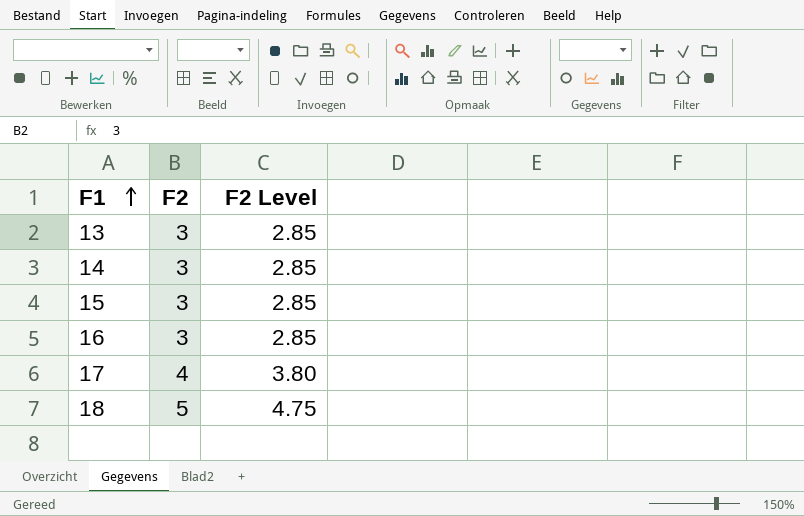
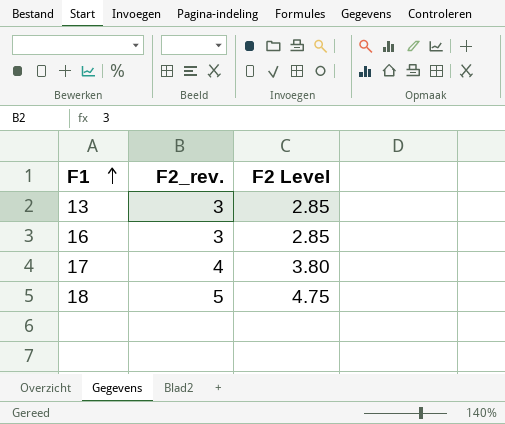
column name: F2 -> F2_rev.
row 14: 3 | 2.85 -> none
row 15: 3 | 2.85 -> none

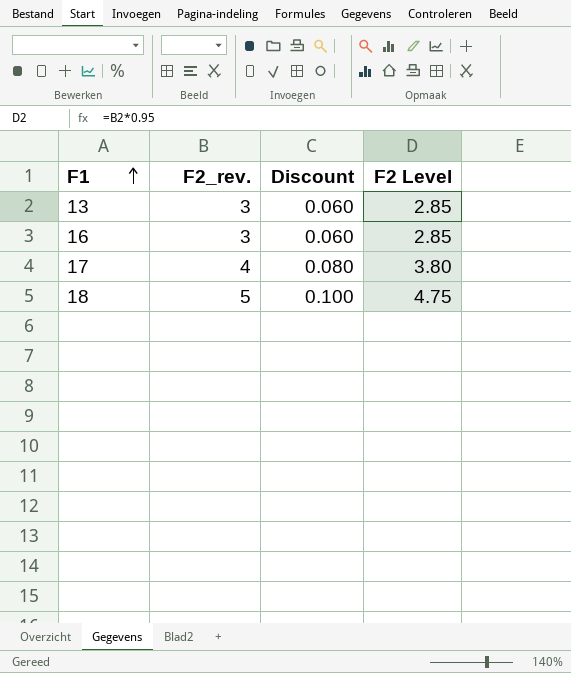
column Discount | formula: none -> [F2_rev.] * 0.02

